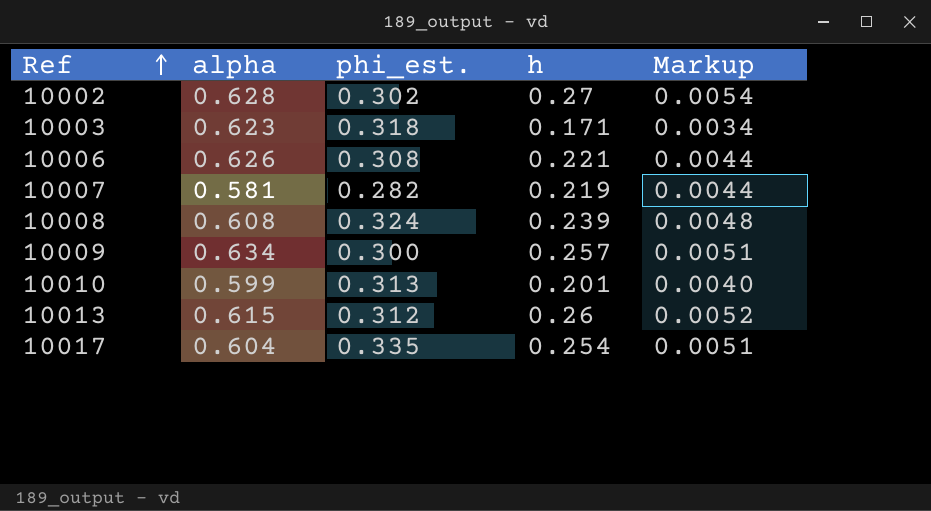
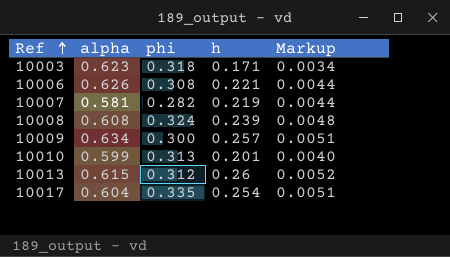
column name: phi_est. -> phi
row 10002: 0.628 | 0.302 | 0.27 | 0.0054 -> none

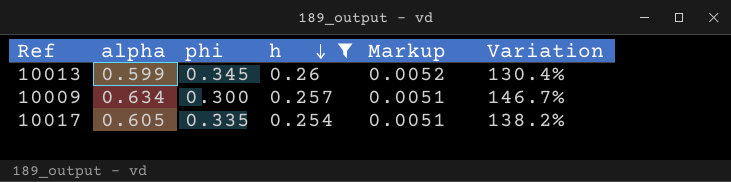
filter: none -> h >= 0.254
row order: Ref ascending -> h descending
column Variation | formula: none -> ([alpha] - [h]) / [h]
10013 | alpha: 0.615 -> 0.599
10013 | phi: 0.312 -> 0.345
10017 | alpha: 0.604 -> 0.605

